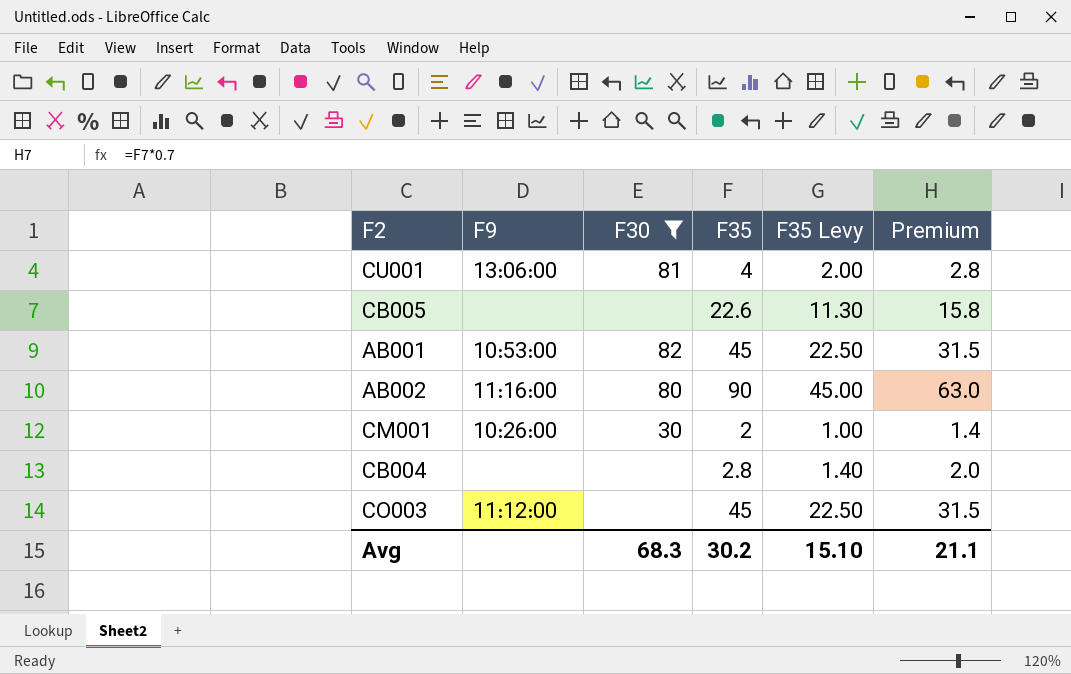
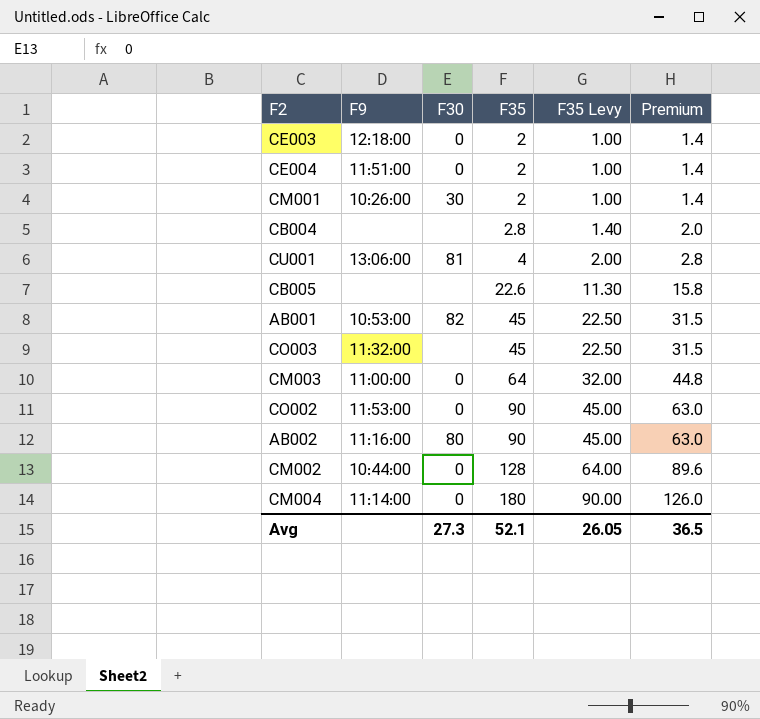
filter: F30 != 0 -> none
row order: none -> F35 ascending
CO003 | F9: 11:12:00 -> 11:32:00
Avg | F30: 68.3 -> 27.3
Avg | F35: 30.2 -> 52.1
Avg | F35 Levy: 15.10 -> 26.05
Avg | Premium: 21.1 -> 36.5

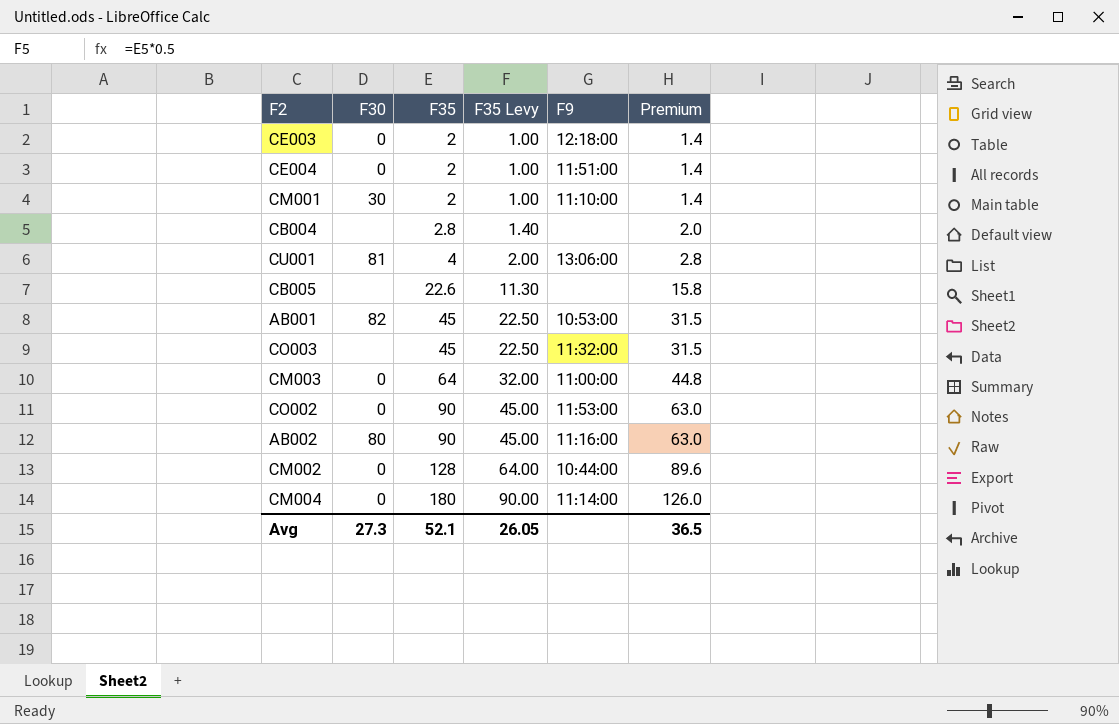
column F9 | position: 2 -> 5
CM001 | F9: 10:26:00 -> 11:10:00

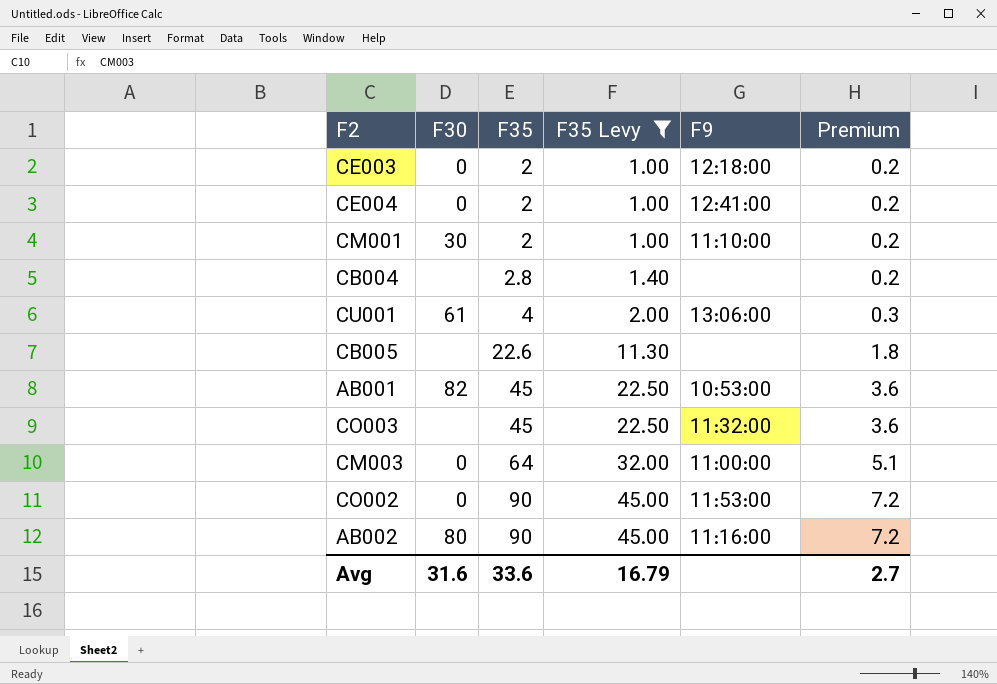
filter: none -> F35 Levy <= 45.00
column Premium | formula: [F35] * 0.7 -> [F35] * 0.08
CE004 | F9: 11:51:00 -> 12:41:00
CU001 | F30: 81 -> 61
Avg | F30: 27.3 -> 31.6
Avg | F35: 52.1 -> 33.6
Avg | F35 Levy: 26.05 -> 16.79
Avg | Premium: 36.5 -> 2.7

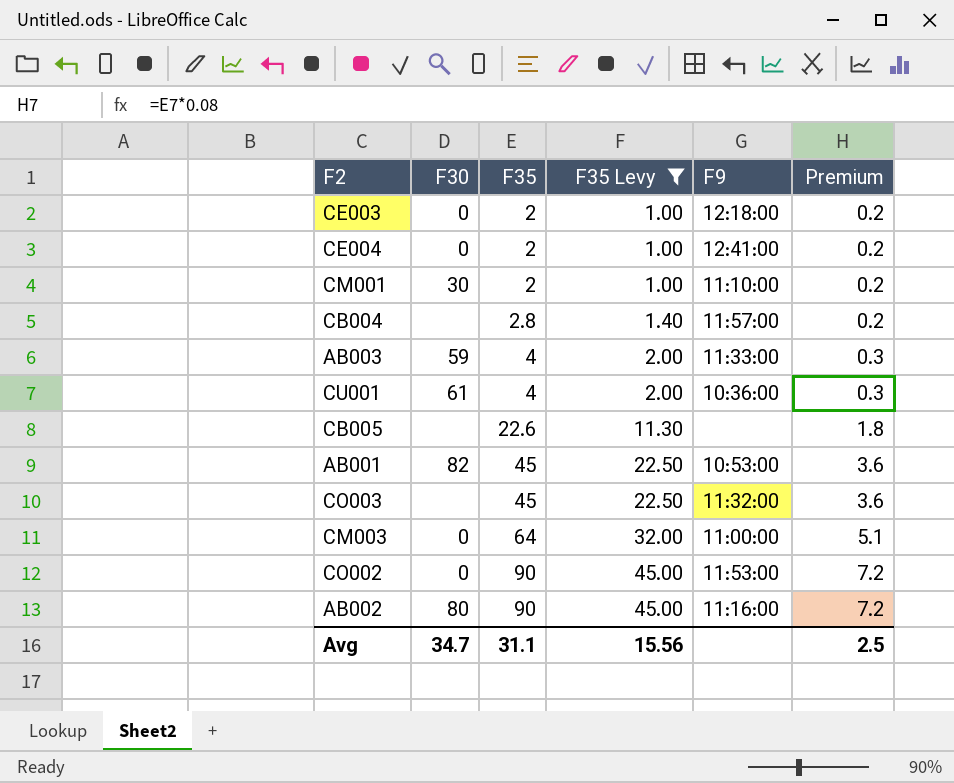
CB004 | F9: none -> 11:57:00
row AB003: none -> 59 | 4 | 2.00 | 11:33:00 | 0.3
CU001 | F9: 13:06:00 -> 10:36:00
Avg | F30: 31.6 -> 34.7
Avg | F35: 33.6 -> 31.1
Avg | F35 Levy: 16.79 -> 15.56
Avg | Premium: 2.7 -> 2.5

